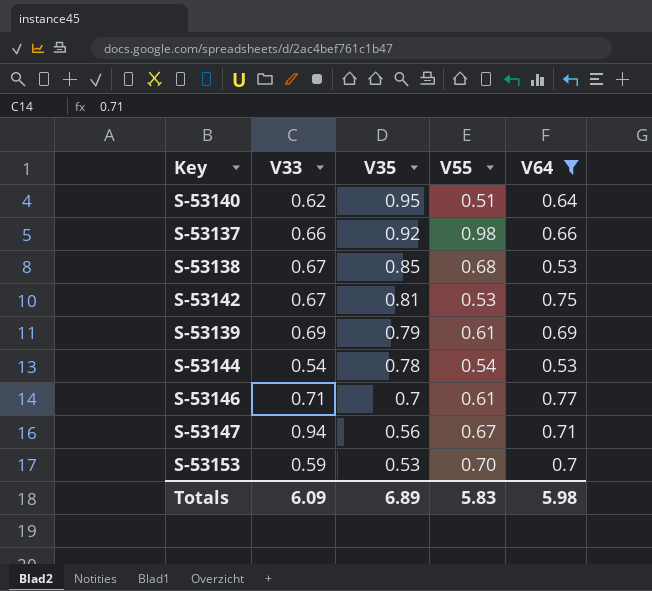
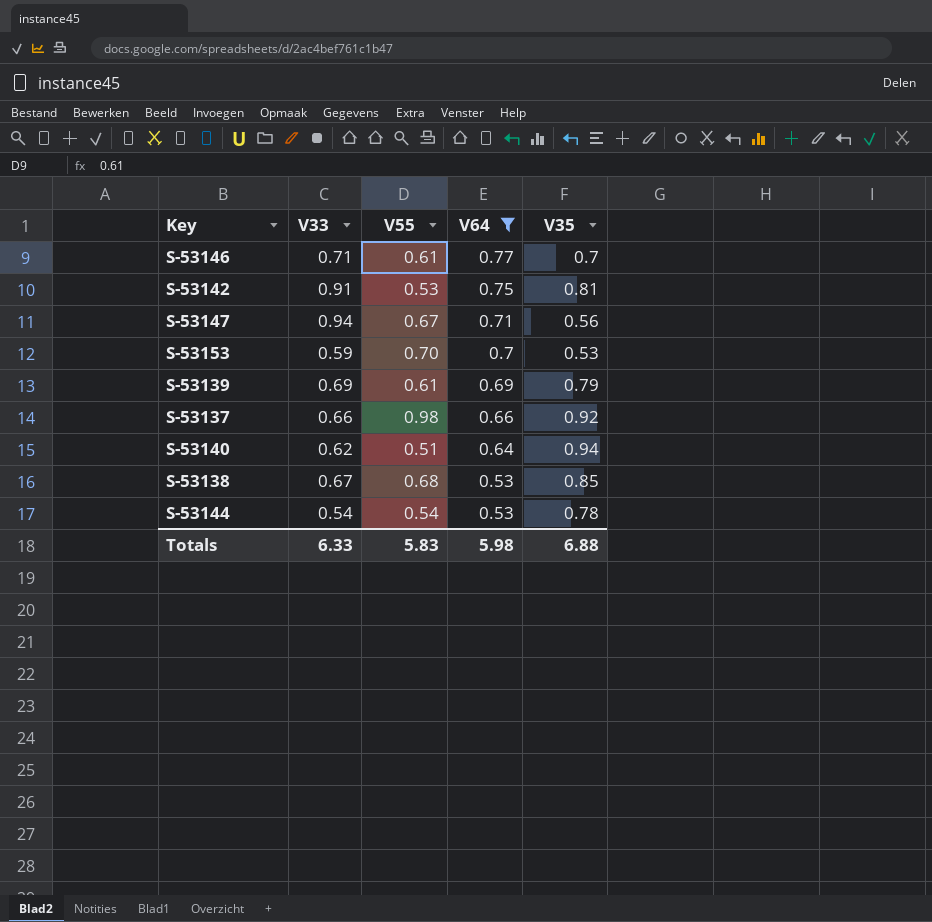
row order: V35 descending -> V64 descending
column V35 | position: 3 -> 5
S-53142 | V33: 0.67 -> 0.91
S-53140 | V35: 0.95 -> 0.94
Totals | V33: 6.09 -> 6.33
Totals | V35: 6.89 -> 6.88

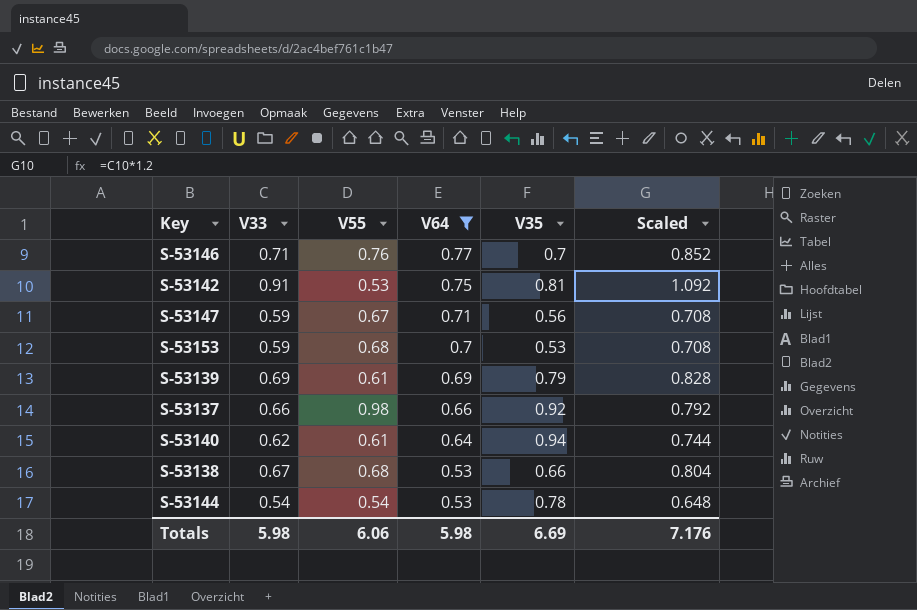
column Scaled | formula: none -> [V33] * 1.2
S-53146 | V55: 0.61 -> 0.76
S-53147 | V33: 0.94 -> 0.59
S-53153 | V55: 0.70 -> 0.68
S-53140 | V55: 0.51 -> 0.61
S-53138 | V35: 0.85 -> 0.66
Totals | V33: 6.33 -> 5.98
Totals | V55: 5.83 -> 6.06
Totals | V35: 6.88 -> 6.69

